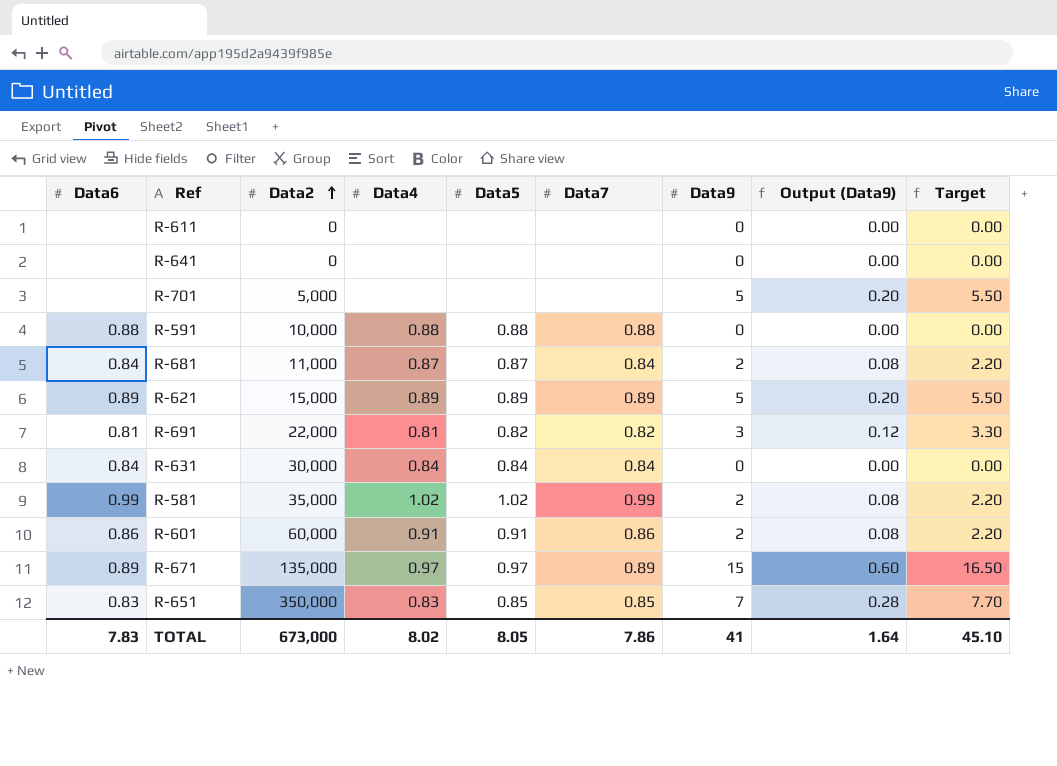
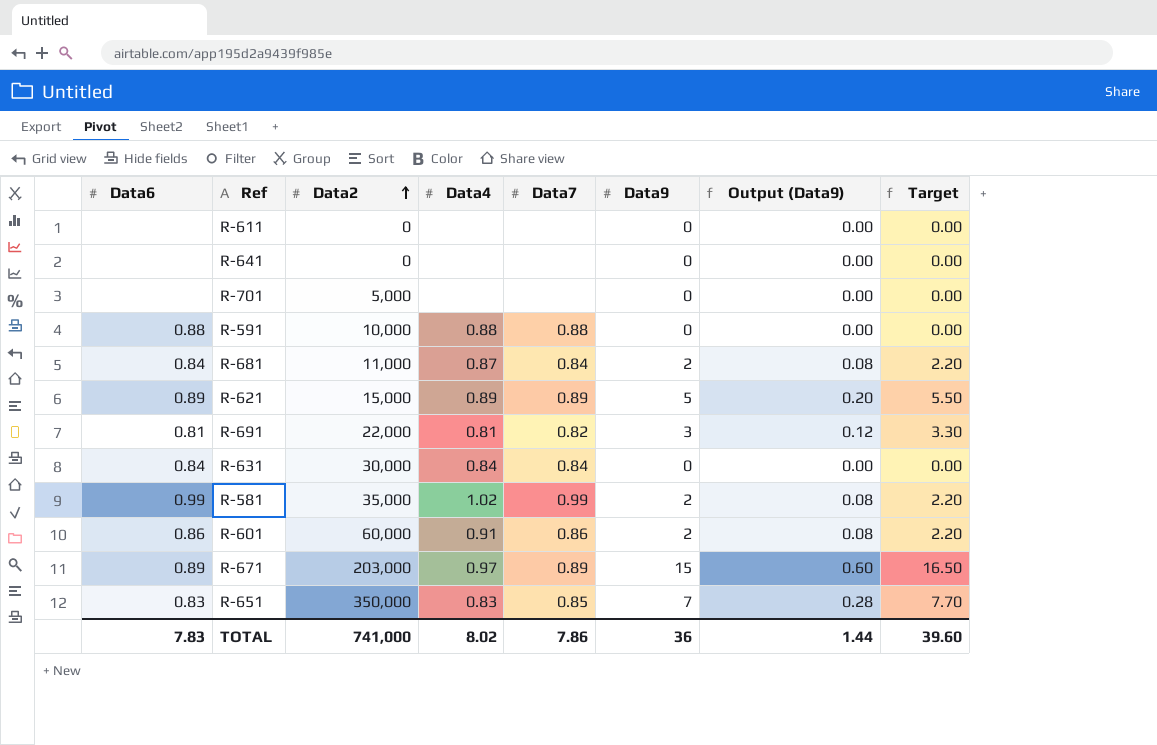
column Data5 | position: 5 -> none
R-701 | Data9: 5 -> 0
R-701 | Output (Data9): 0.20 -> 0.00
R-701 | Target: 5.50 -> 0.00
R-671 | Data2: 135,000 -> 203,000
TOTAL | Data2: 673,000 -> 741,000
TOTAL | Data9: 41 -> 36
TOTAL | Output (Data9): 1.64 -> 1.44
TOTAL | Target: 45.10 -> 39.60

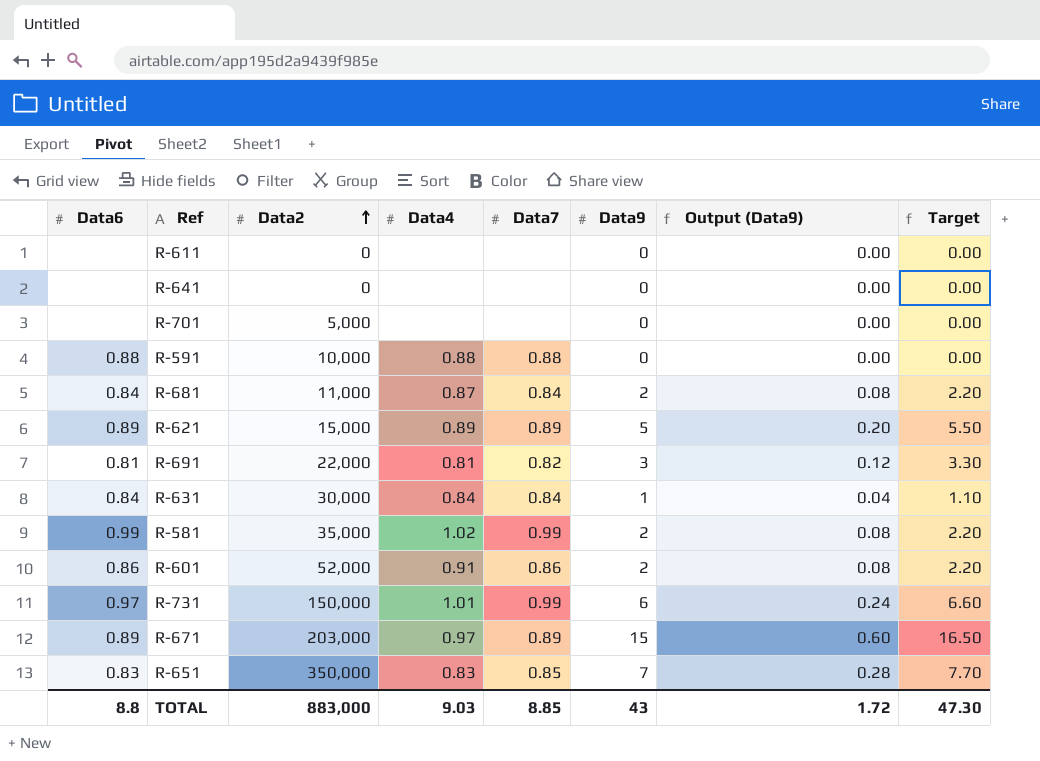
R-631 | Data9: 0 -> 1
R-631 | Output (Data9): 0.00 -> 0.04
R-631 | Target: 0.00 -> 1.10
R-601 | Data2: 60,000 -> 52,000
row R-731: none -> 0.97 | 150,000 | 1.01 | 0.99 | 6 | 0.24 | 6.60
TOTAL | Data6: 7.83 -> 8.8
TOTAL | Data2: 741,000 -> 883,000
TOTAL | Data4: 8.02 -> 9.03
TOTAL | Data7: 7.86 -> 8.85
TOTAL | Data9: 36 -> 43
TOTAL | Output (Data9): 1.44 -> 1.72
TOTAL | Target: 39.60 -> 47.30

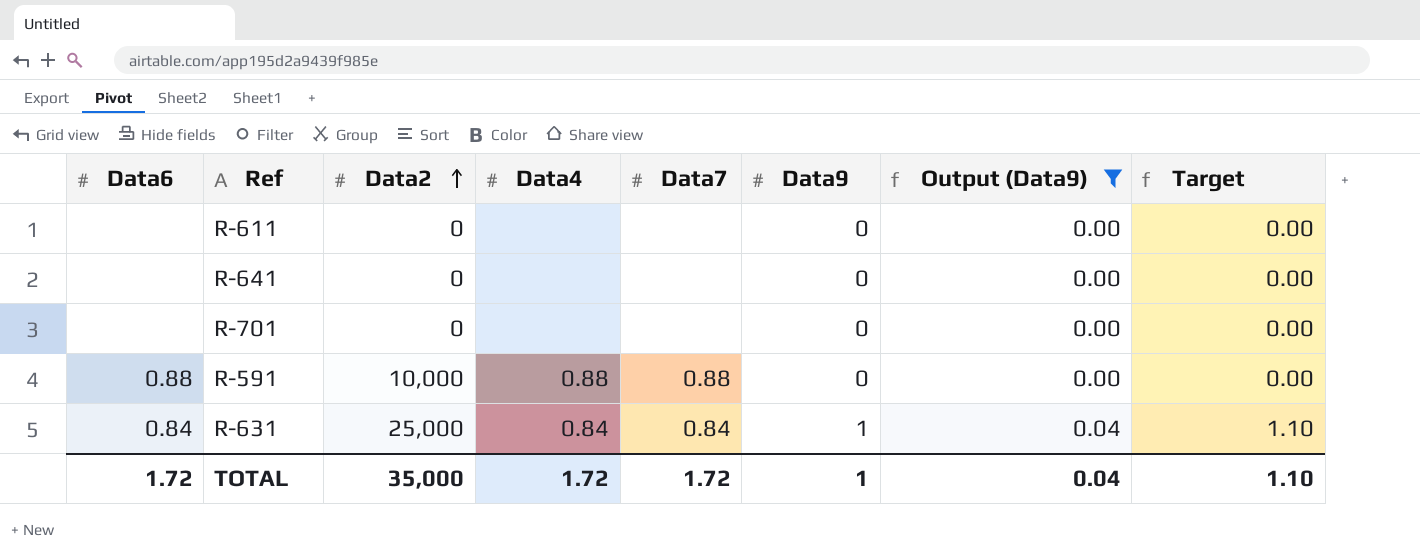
filter: none -> Output (Data9) <= 0.04
R-701 | Data2: 5,000 -> 0
R-631 | Data2: 30,000 -> 25,000
TOTAL | Data6: 8.8 -> 1.72
TOTAL | Data2: 883,000 -> 35,000
TOTAL | Data4: 9.03 -> 1.72
TOTAL | Data7: 8.85 -> 1.72
TOTAL | Data9: 43 -> 1
TOTAL | Output (Data9): 1.72 -> 0.04
TOTAL | Target: 47.30 -> 1.10

